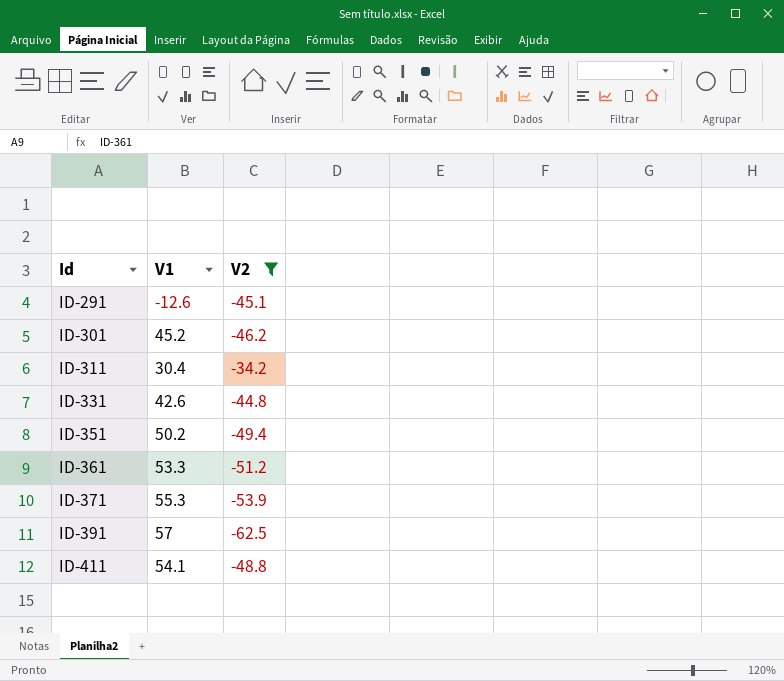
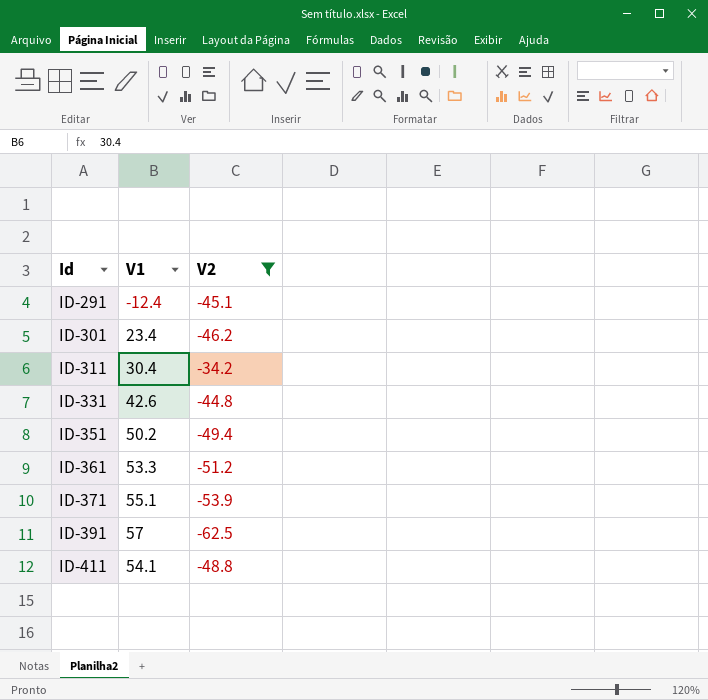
ID-291 | V1: -12.6 -> -12.4
ID-301 | V1: 45.2 -> 23.4
ID-371 | V1: 55.3 -> 55.1

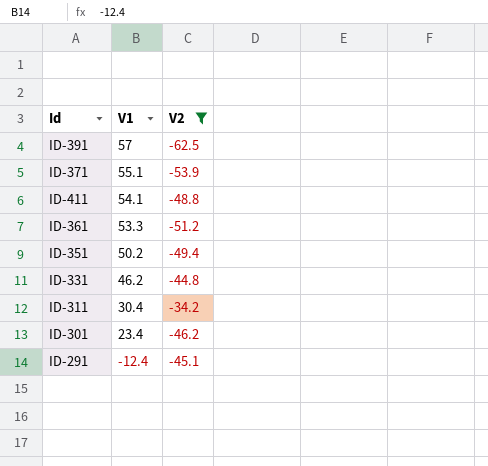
row order: Id ascending -> V1 descending
ID-331 | V1: 42.6 -> 46.2

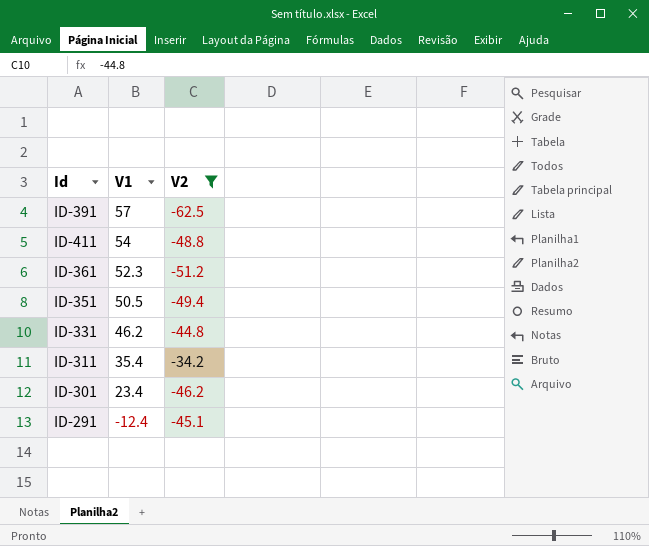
row ID-371: 55.1 | -53.9 -> none
ID-411 | V1: 54.1 -> 54
ID-361 | V1: 53.3 -> 52.3
ID-351 | V1: 50.2 -> 50.5
ID-311 | V1: 30.4 -> 35.4

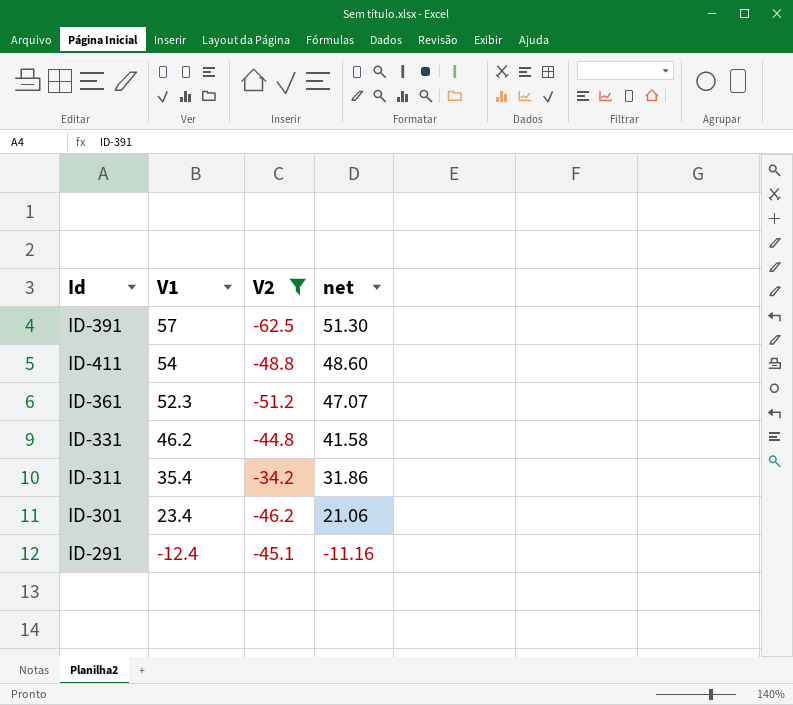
column net | formula: none -> [V1] * 0.9
row ID-351: 50.5 | -49.4 -> none

